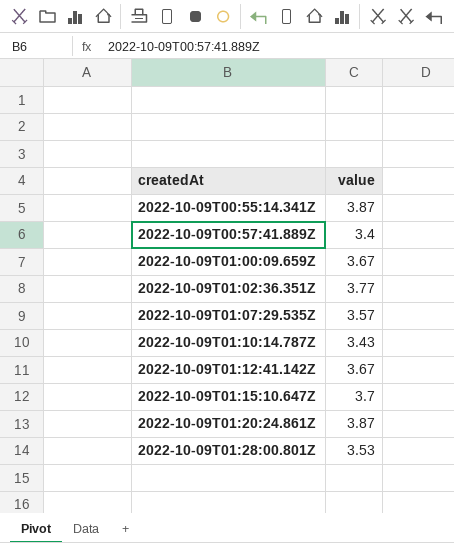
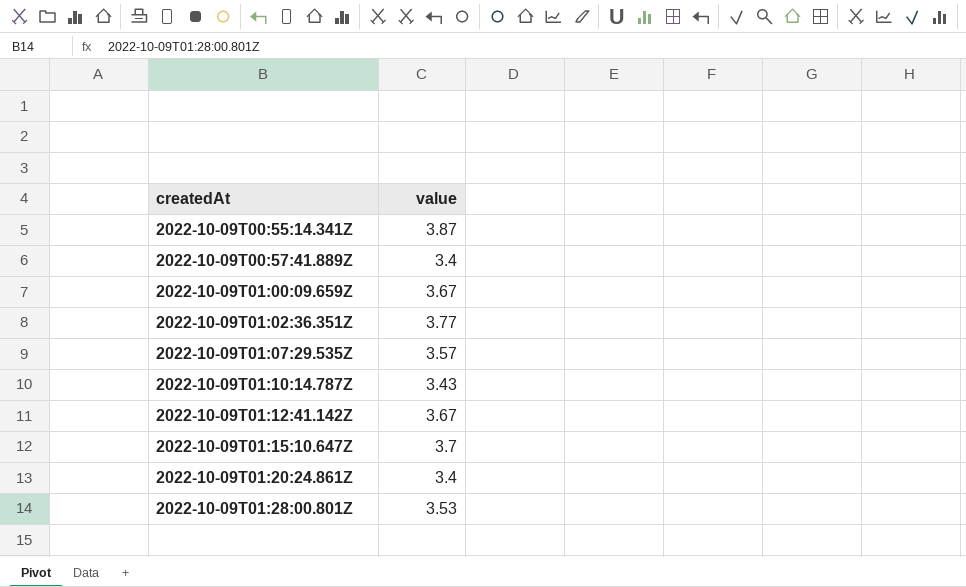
2022-10-09T01:20:24.861Z | value: 3.87 -> 3.4

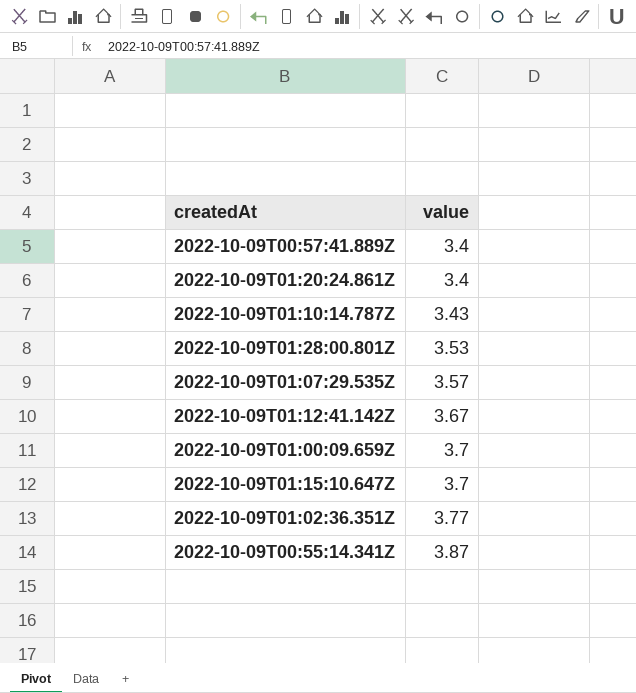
row order: createdAt ascending -> value ascending
2022-10-09T01:00:09.659Z | value: 3.67 -> 3.7

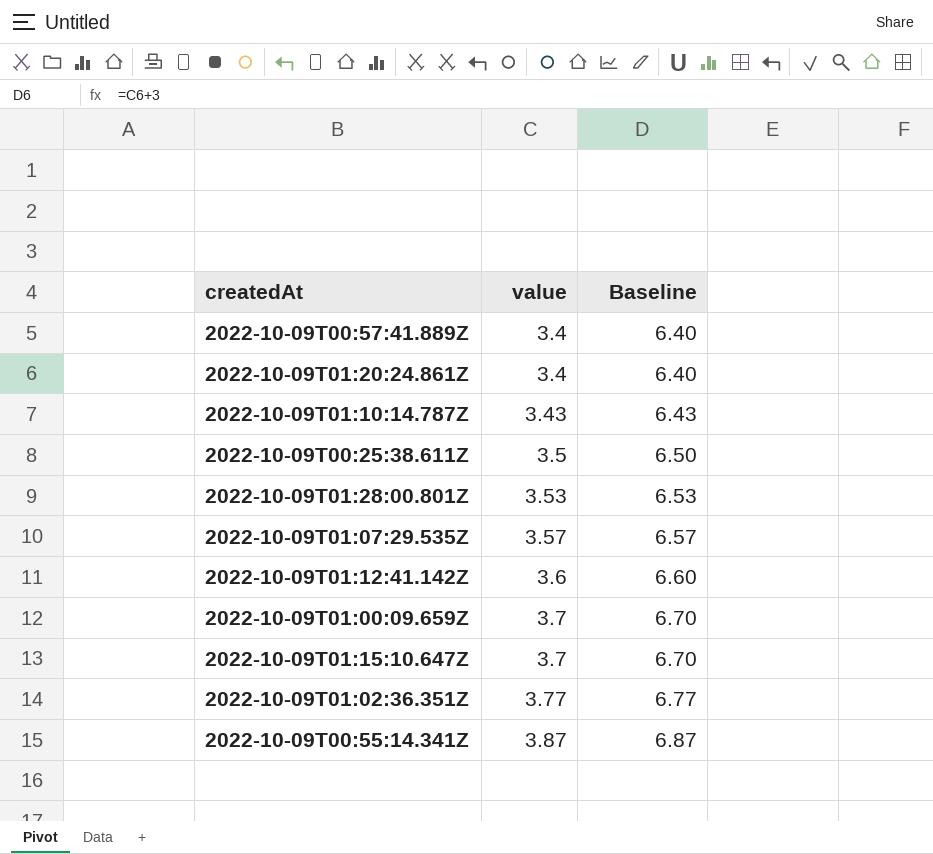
column Baseline | formula: none -> [value] + 3
row 2022-10-09T00:25:38.611Z: none -> 3.5 | 6.50
2022-10-09T01:12:41.142Z | value: 3.67 -> 3.6

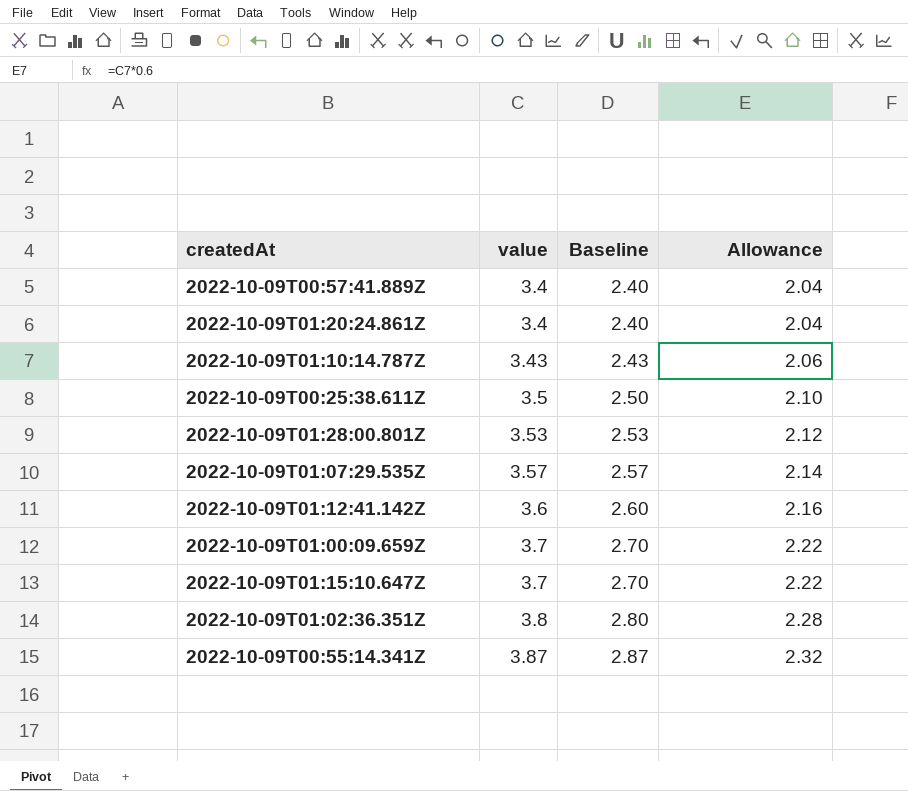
column Baseline | formula: [value] + 3 -> [value] - 1
column Allowance | formula: none -> [value] * 0.6
2022-10-09T01:02:36.351Z | value: 3.77 -> 3.8

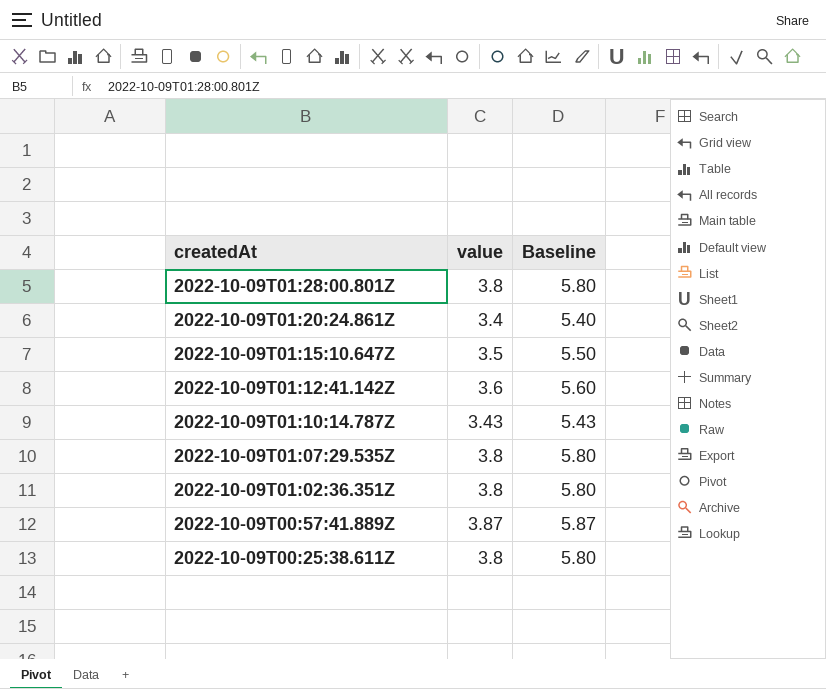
row order: value ascending -> createdAt descending
column Allowance | formula: [value] * 0.6 -> none
column Baseline | formula: [value] - 1 -> [value] + 2
row 2022-10-09T01:00:09.659Z: 3.7 | 2.70 | 2.22 -> none
row 2022-10-09T00:55:14.341Z: 3.87 | 2.87 | 2.32 -> none
2022-10-09T01:28:00.801Z | value: 3.53 -> 3.8
2022-10-09T01:15:10.647Z | value: 3.7 -> 3.5
2022-10-09T01:07:29.535Z | value: 3.57 -> 3.8
2022-10-09T00:57:41.889Z | value: 3.4 -> 3.87
2022-10-09T00:25:38.611Z | value: 3.5 -> 3.8

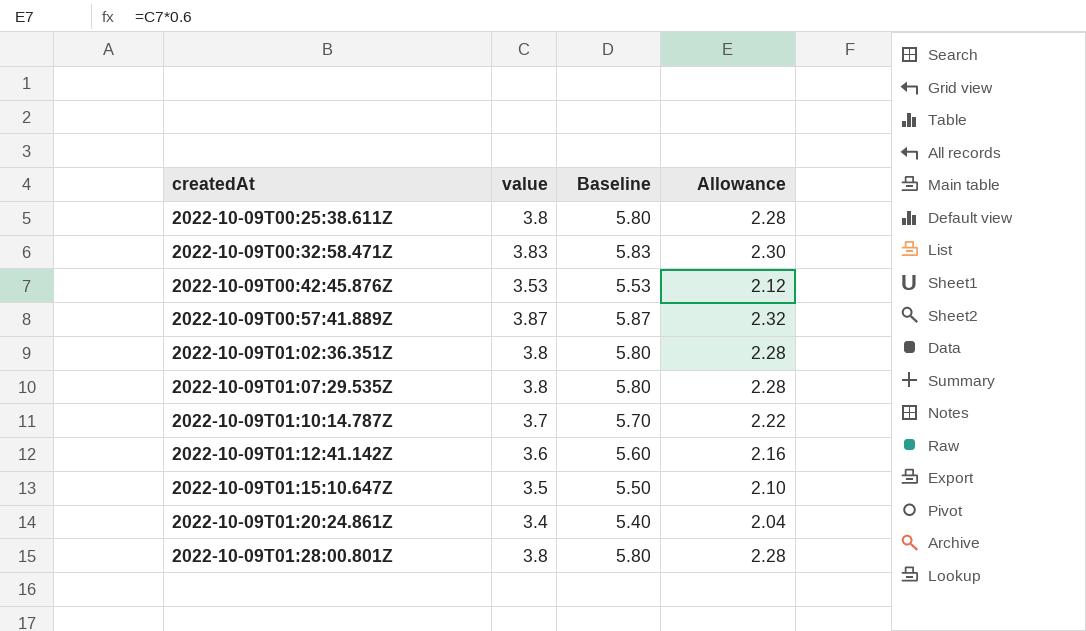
row order: createdAt descending -> createdAt ascending
column Allowance | formula: none -> [value] * 0.6
row 2022-10-09T00:32:58.471Z: none -> 3.83 | 5.83 | 2.30
row 2022-10-09T00:42:45.876Z: none -> 3.53 | 5.53 | 2.12
2022-10-09T01:10:14.787Z | value: 3.43 -> 3.7
2022-10-09T01:10:14.787Z | Baseline: 5.43 -> 5.70

